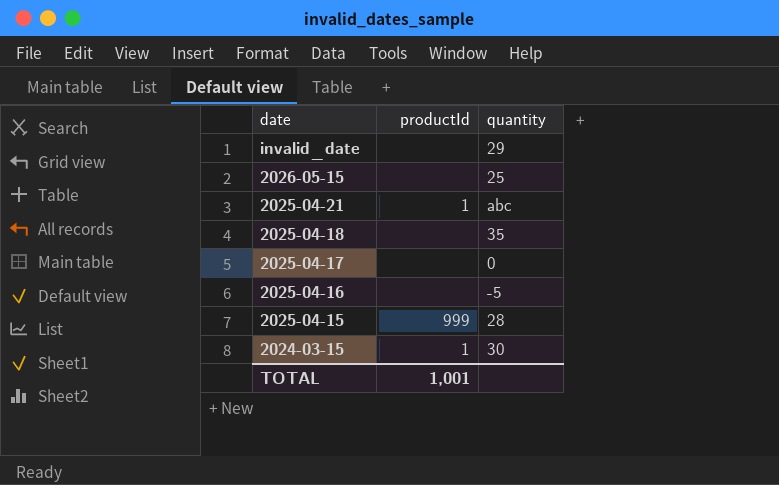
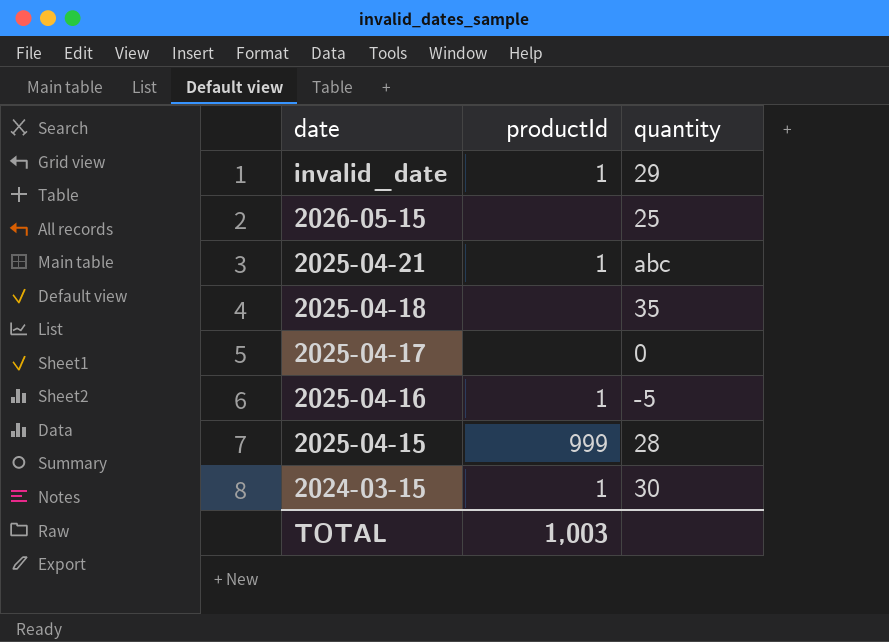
invalid_date | productId: none -> 1
2025-04-16 | productId: none -> 1
TOTAL | productId: 1,001 -> 1,003

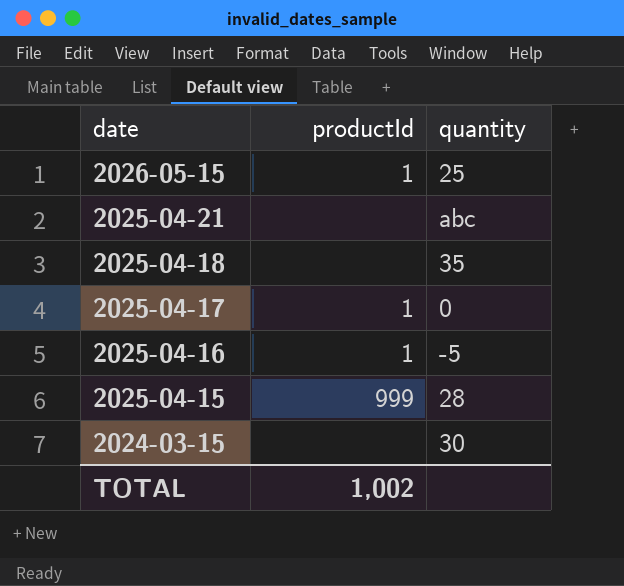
row invalid_date: 1 | 29 -> none
2026-05-15 | productId: none -> 1
2025-04-21 | productId: 1 -> none
2025-04-17 | productId: none -> 1
2024-03-15 | productId: 1 -> none
TOTAL | productId: 1,003 -> 1,002

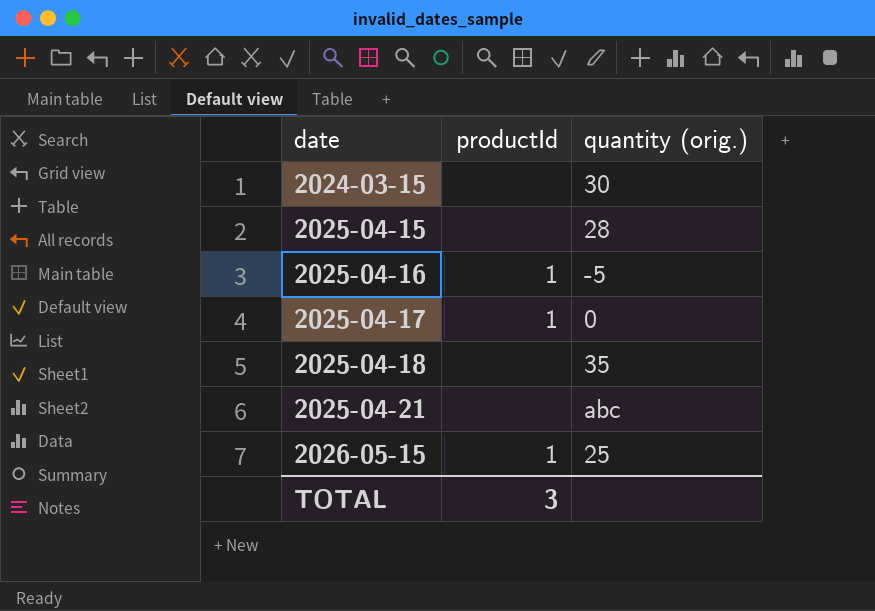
row order: date descending -> date ascending
column name: quantity -> quantity (orig.)
2025-04-15 | productId: 999 -> none
TOTAL | productId: 1,002 -> 3

